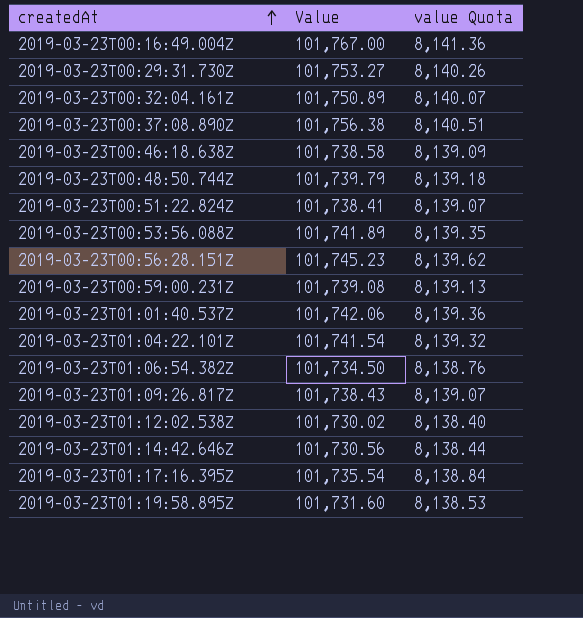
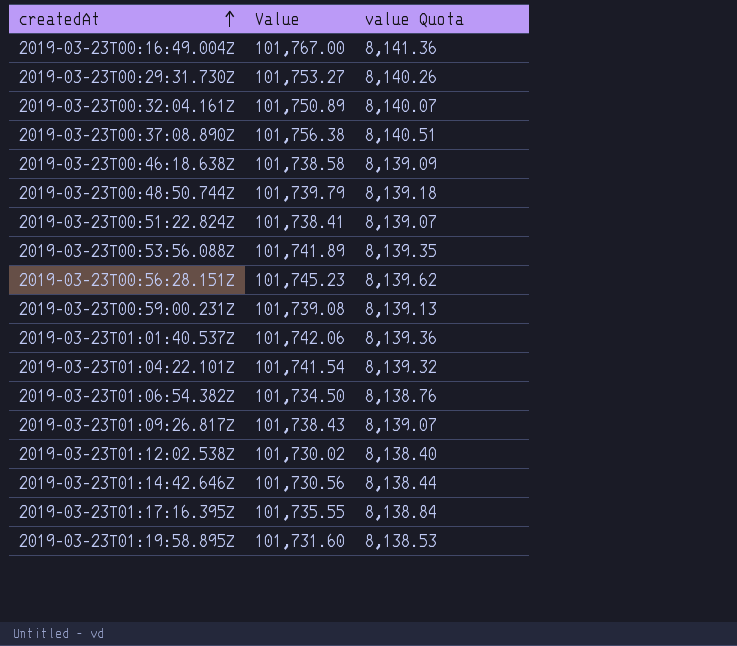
2019-03-23T01:17:16.395Z | Value: 101,735.54 -> 101,735.55

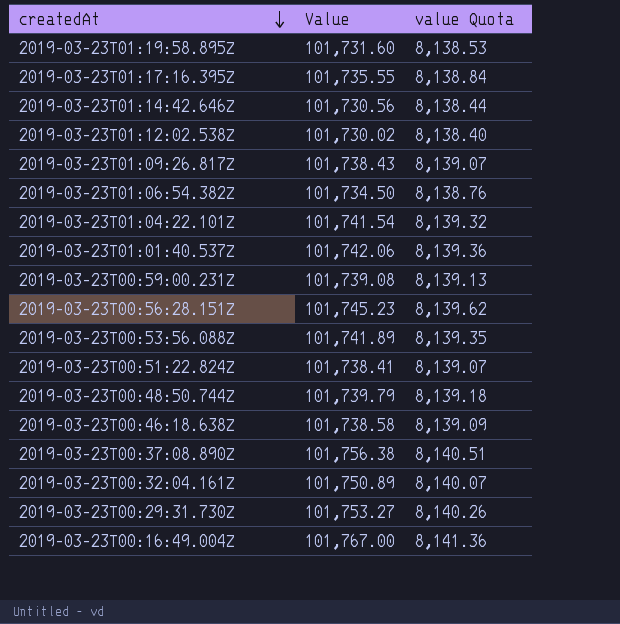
row order: createdAt ascending -> createdAt descending

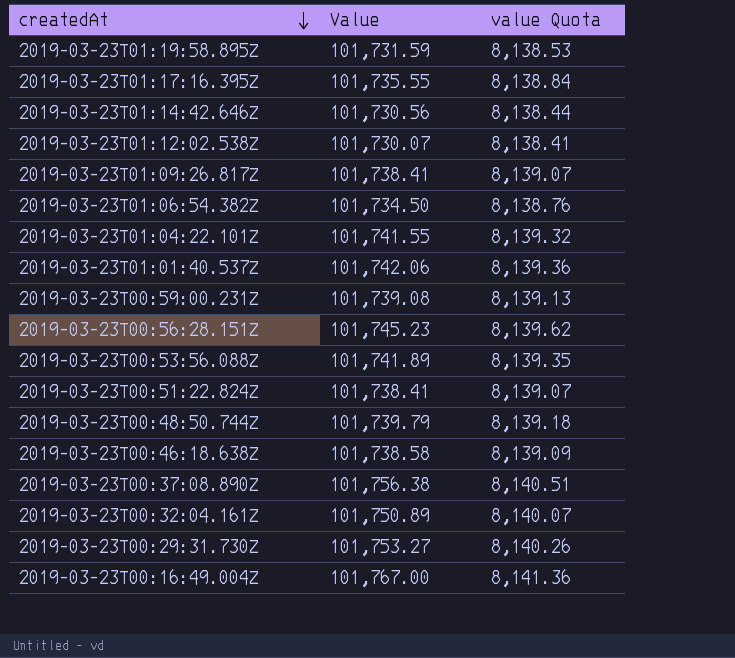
2019-03-23T01:19:58.895Z | Value: 101,731.60 -> 101,731.59
2019-03-23T01:12:02.538Z | Value: 101,730.02 -> 101,730.07
2019-03-23T01:12:02.538Z | value Quota: 8,138.40 -> 8,138.41
2019-03-23T01:09:26.817Z | Value: 101,738.43 -> 101,738.41
2019-03-23T01:04:22.101Z | Value: 101,741.54 -> 101,741.55

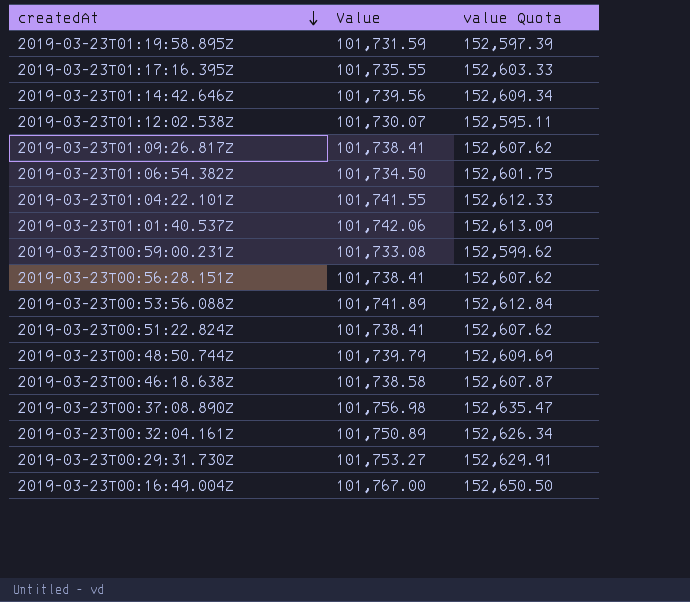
column value Quota | formula: [Value] * 0.08 -> [Value] * 1.5
2019-03-23T01:14:42.646Z | Value: 101,730.56 -> 101,739.56
2019-03-23T00:59:00.231Z | Value: 101,739.08 -> 101,733.08
2019-03-23T00:56:28.151Z | Value: 101,745.23 -> 101,738.41
2019-03-23T00:37:08.890Z | Value: 101,756.38 -> 101,756.98

